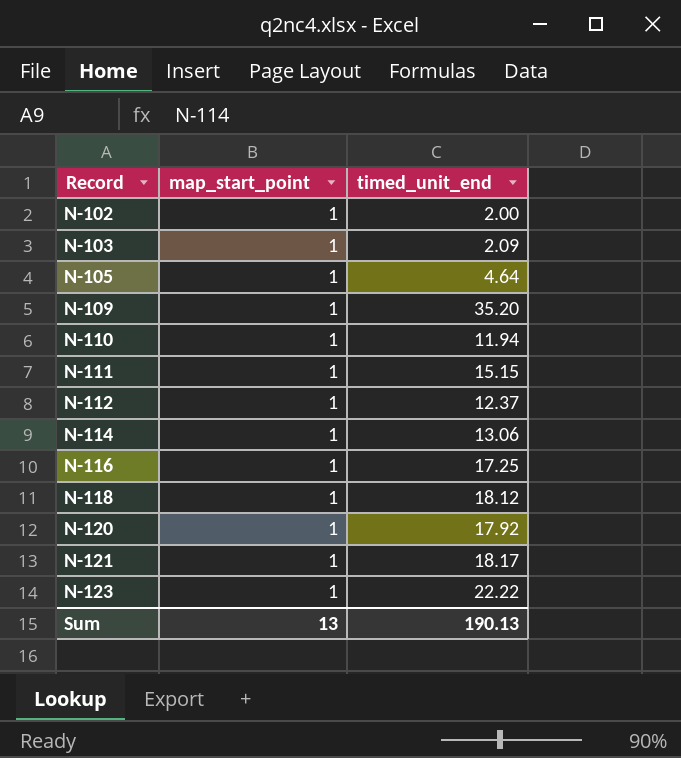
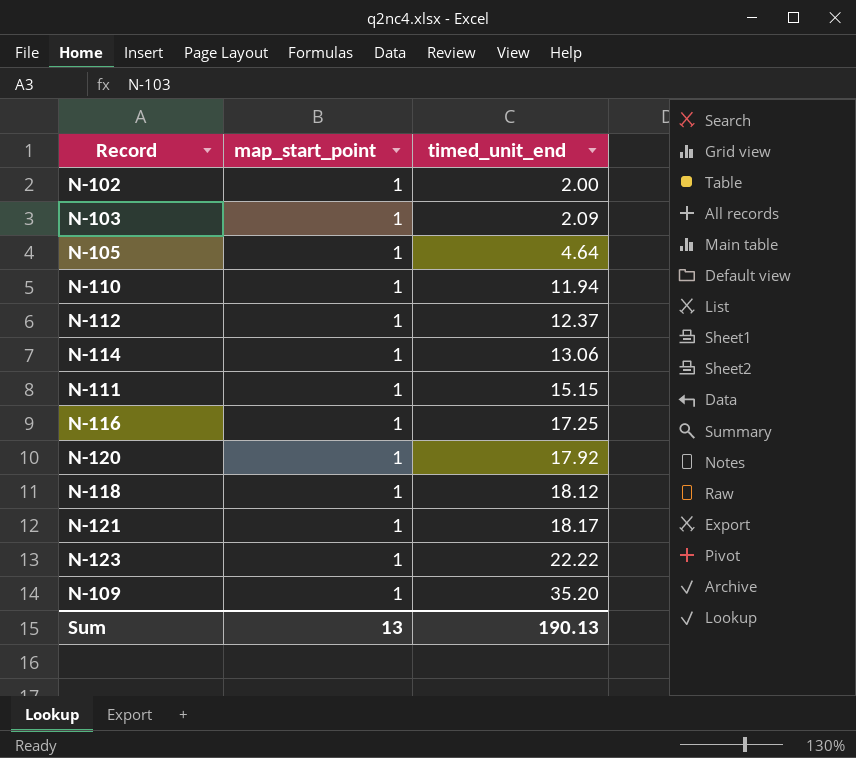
row order: Record ascending -> timed_unit_end ascending

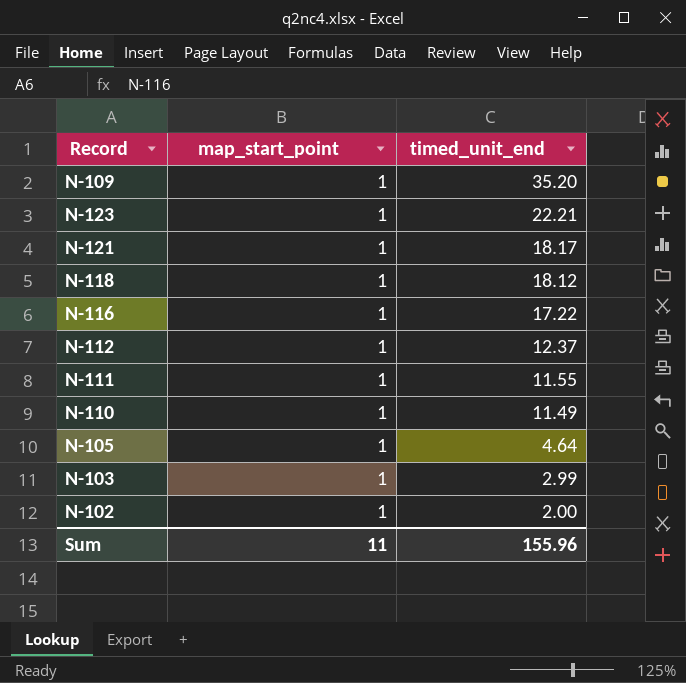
row order: timed_unit_end ascending -> timed_unit_end descending
row N-114: 1 | 13.06 -> none
row N-120: 1 | 17.92 -> none
N-123 | timed_unit_end: 22.22 -> 22.21
N-116 | timed_unit_end: 17.25 -> 17.22
N-111 | timed_unit_end: 15.15 -> 11.55
N-110 | timed_unit_end: 11.94 -> 11.49
N-103 | timed_unit_end: 2.09 -> 2.99
Sum | map_start_point: 13 -> 11
Sum | timed_unit_end: 190.13 -> 155.96

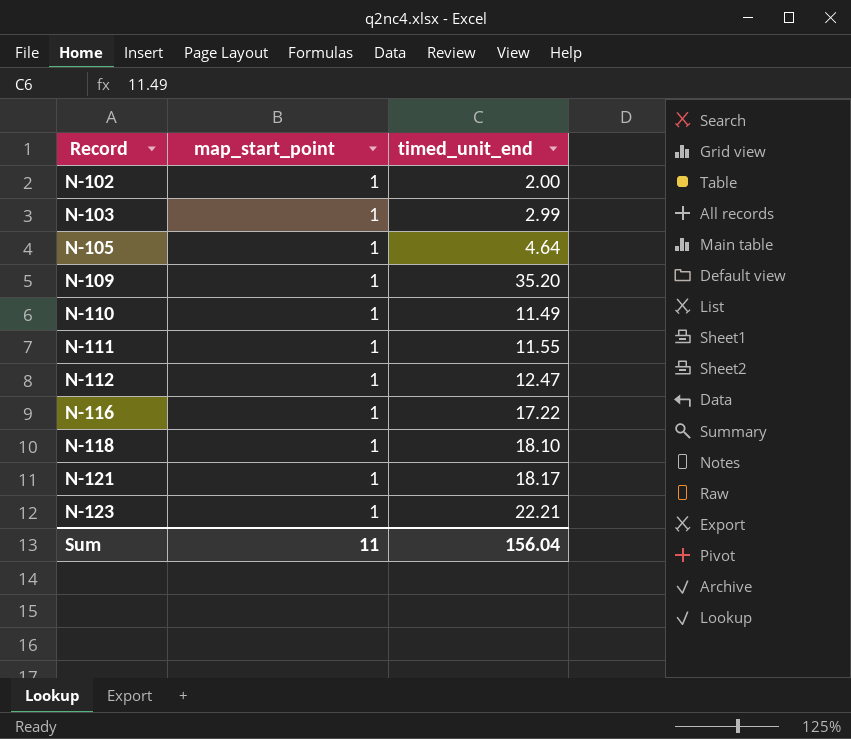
row order: timed_unit_end descending -> Record ascending
N-112 | timed_unit_end: 12.37 -> 12.47
N-118 | timed_unit_end: 18.12 -> 18.10
Sum | timed_unit_end: 155.96 -> 156.04

